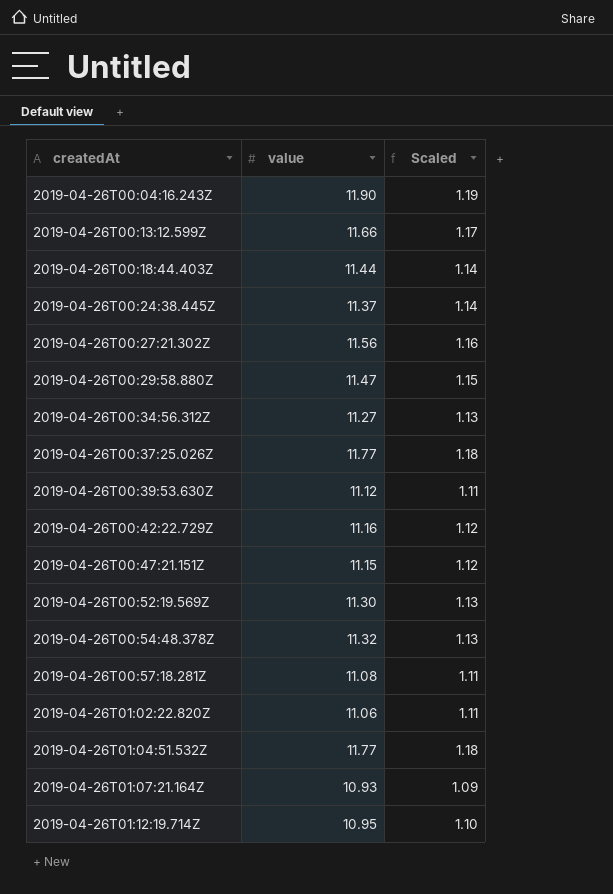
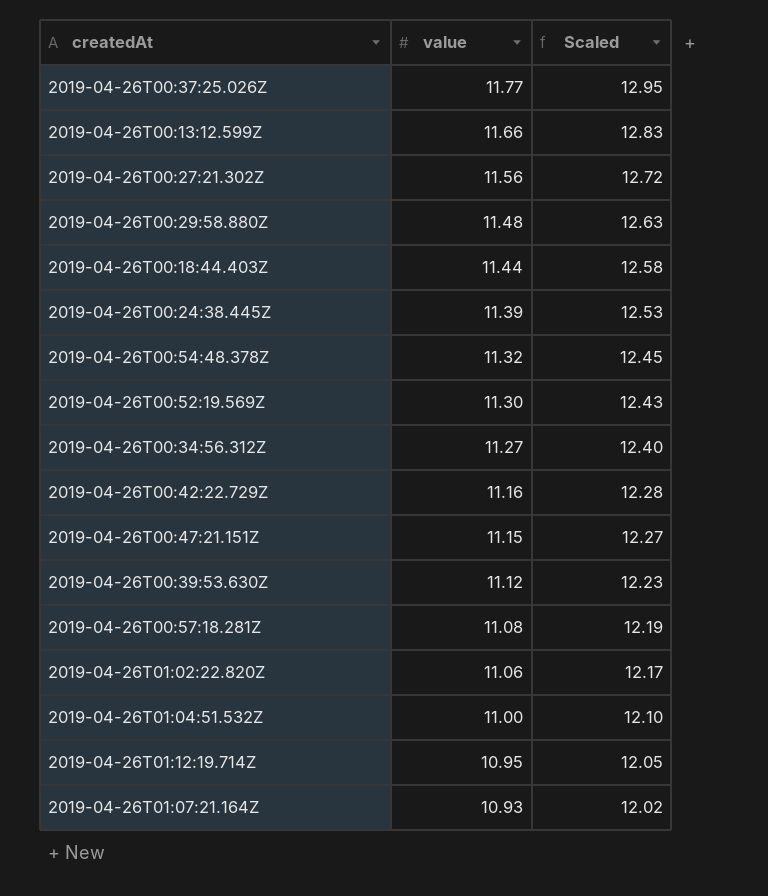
row order: createdAt ascending -> value descending
column Scaled | formula: [value] * 0.1 -> [value] * 1.1
row 2019-04-26T00:04:16.243Z: 11.90 | 1.19 -> none
2019-04-26T00:29:58.880Z | value: 11.47 -> 11.48
2019-04-26T00:24:38.445Z | value: 11.37 -> 11.39
2019-04-26T01:04:51.532Z | value: 11.77 -> 11.00

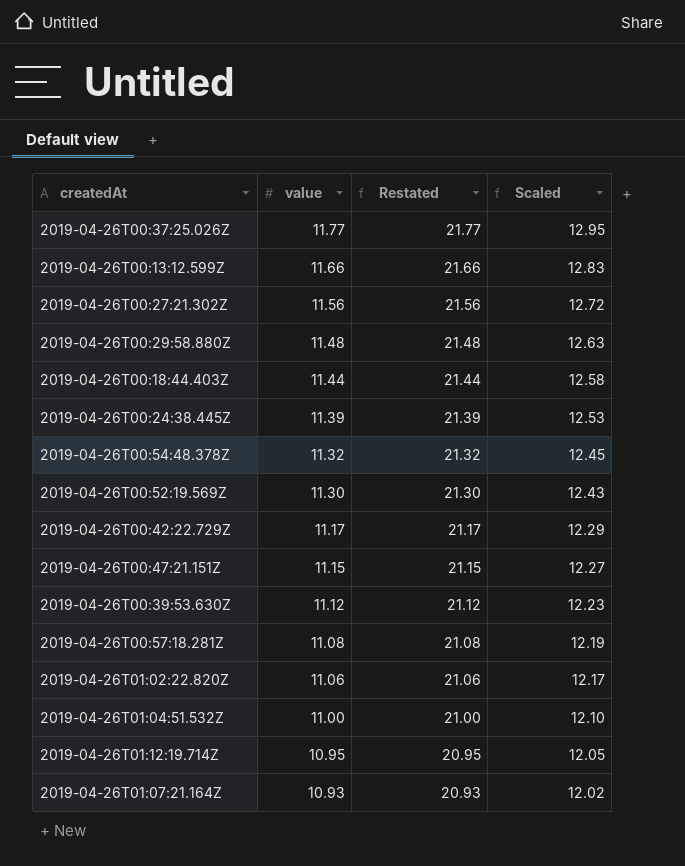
column Restated | formula: none -> [value] + 10
row 2019-04-26T00:34:56.312Z: 11.27 | 12.40 -> none
2019-04-26T00:42:22.729Z | value: 11.16 -> 11.17
2019-04-26T00:42:22.729Z | Scaled: 12.28 -> 12.29

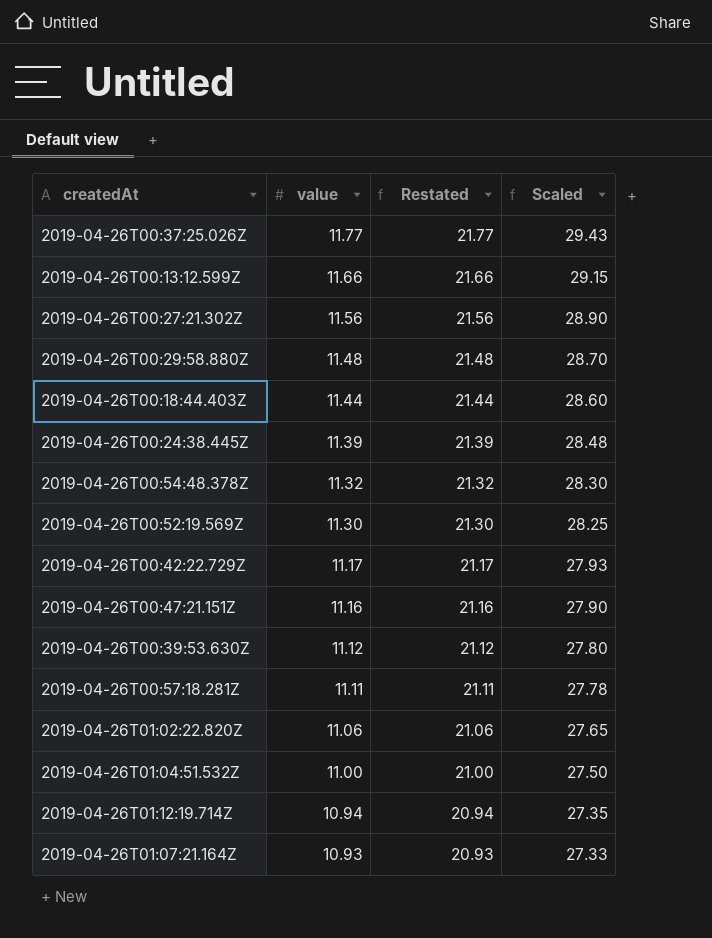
column Scaled | formula: [value] * 1.1 -> [value] * 2.5
2019-04-26T00:47:21.151Z | value: 11.15 -> 11.16
2019-04-26T00:47:21.151Z | Restated: 21.15 -> 21.16
2019-04-26T00:57:18.281Z | value: 11.08 -> 11.11
2019-04-26T00:57:18.281Z | Restated: 21.08 -> 21.11
2019-04-26T01:12:19.714Z | value: 10.95 -> 10.94
2019-04-26T01:12:19.714Z | Restated: 20.95 -> 20.94

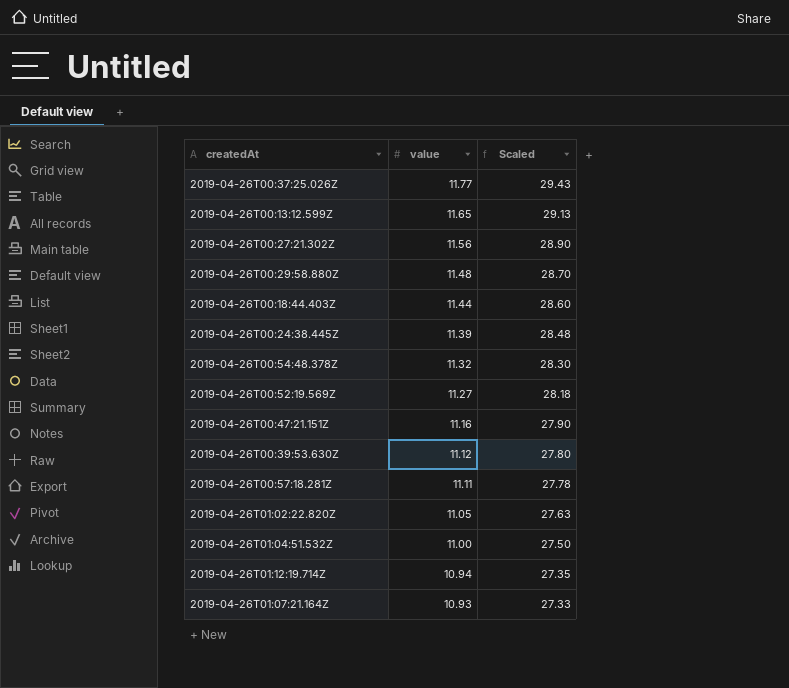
column Restated | formula: [value] + 10 -> none
row 2019-04-26T00:42:22.729Z: 11.17 | 21.17 | 27.93 -> none
2019-04-26T00:13:12.599Z | value: 11.66 -> 11.65
2019-04-26T00:13:12.599Z | Scaled: 29.15 -> 29.13
2019-04-26T00:52:19.569Z | value: 11.30 -> 11.27
2019-04-26T00:52:19.569Z | Scaled: 28.25 -> 28.18
2019-04-26T01:02:22.820Z | value: 11.06 -> 11.05
2019-04-26T01:02:22.820Z | Scaled: 27.65 -> 27.63

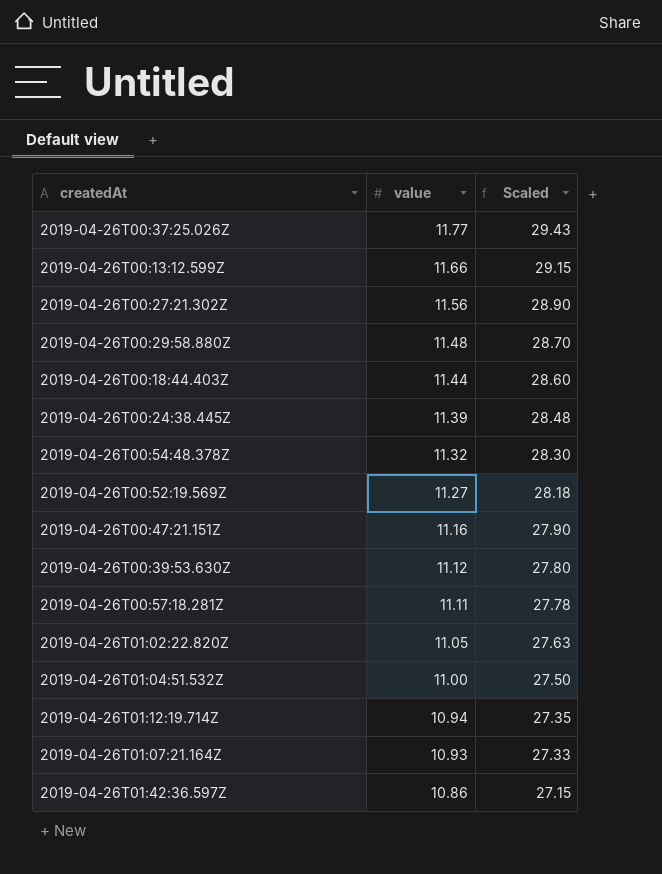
2019-04-26T00:13:12.599Z | value: 11.65 -> 11.66
2019-04-26T00:13:12.599Z | Scaled: 29.13 -> 29.15
row 2019-04-26T01:42:36.597Z: none -> 10.86 | 27.15

